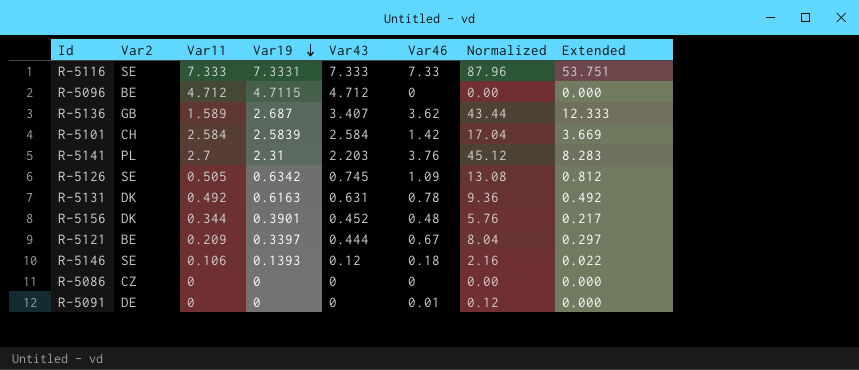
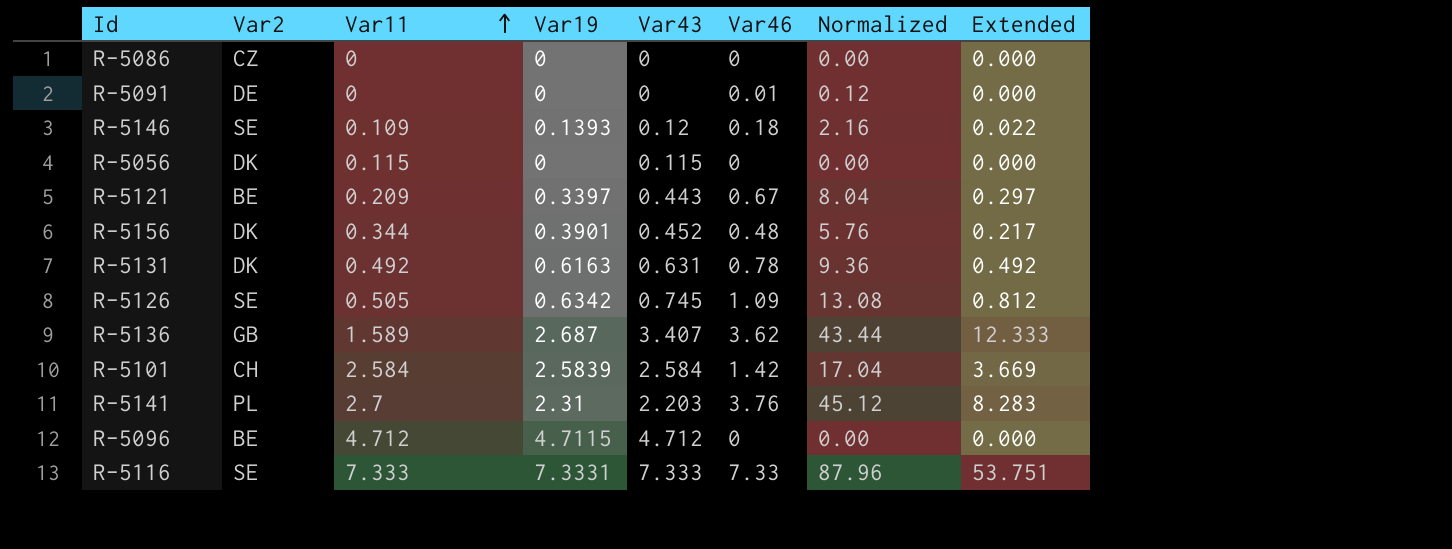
row order: Var19 descending -> Var11 ascending
R-5146 | Var11: 0.106 -> 0.109
row R-5056: none -> DK | 0.115 | 0 | 0.115 | 0 | 0.00 | 0.000
R-5121 | Var43: 0.444 -> 0.443

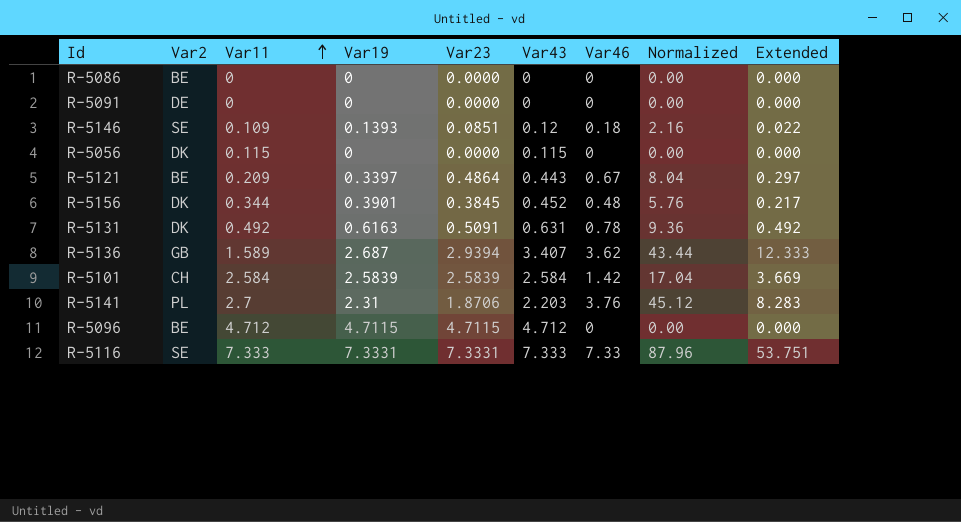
column Var23 | position: none -> 5
row R-5126: SE | 0.505 | 0.6342 | 0.745 | 1.09 | 13.08 | 0.812 -> none
R-5086 | Var2: CZ -> BE
R-5091 | Var46: 0.01 -> 0
R-5091 | Normalized: 0.12 -> 0.00

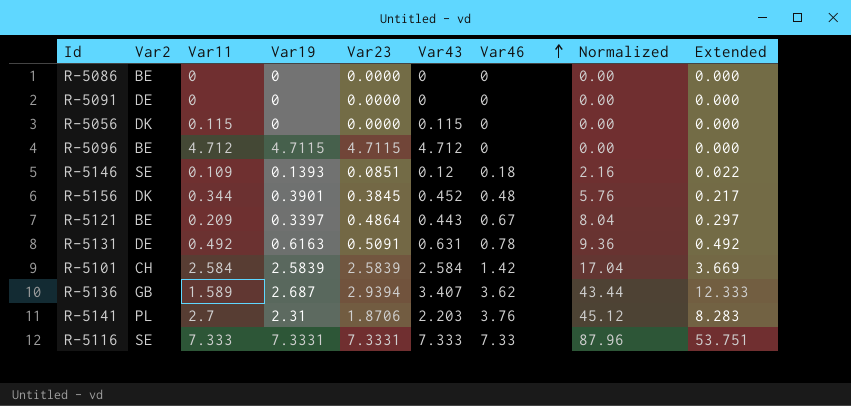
row order: Var11 ascending -> Var46 ascending
R-5131 | Var2: DK -> DE

